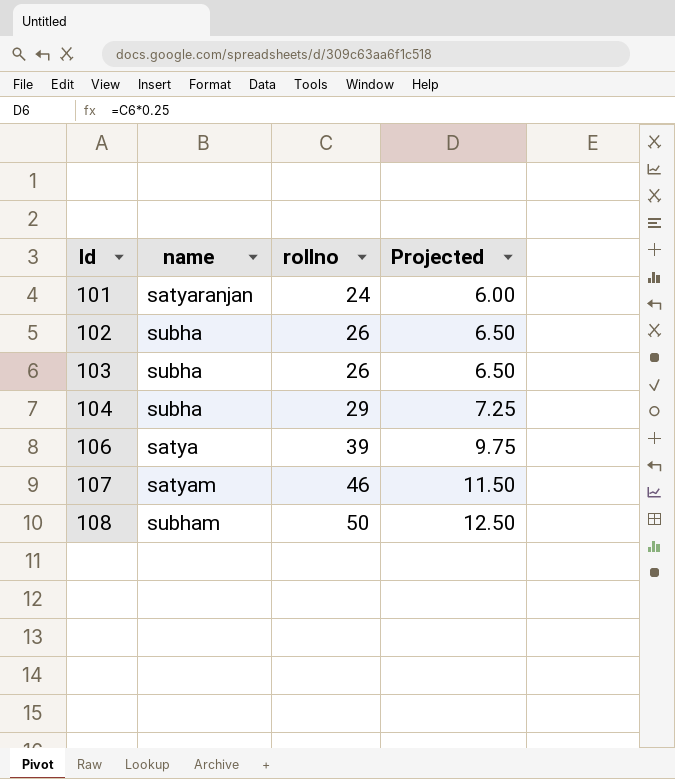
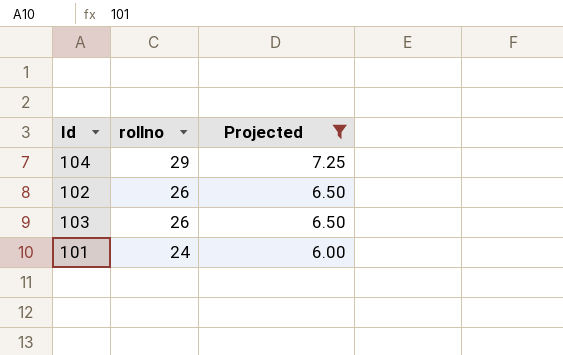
filter: none -> Projected <= 7.25
row order: Id ascending -> rollno descending
column name | position: 2 -> none

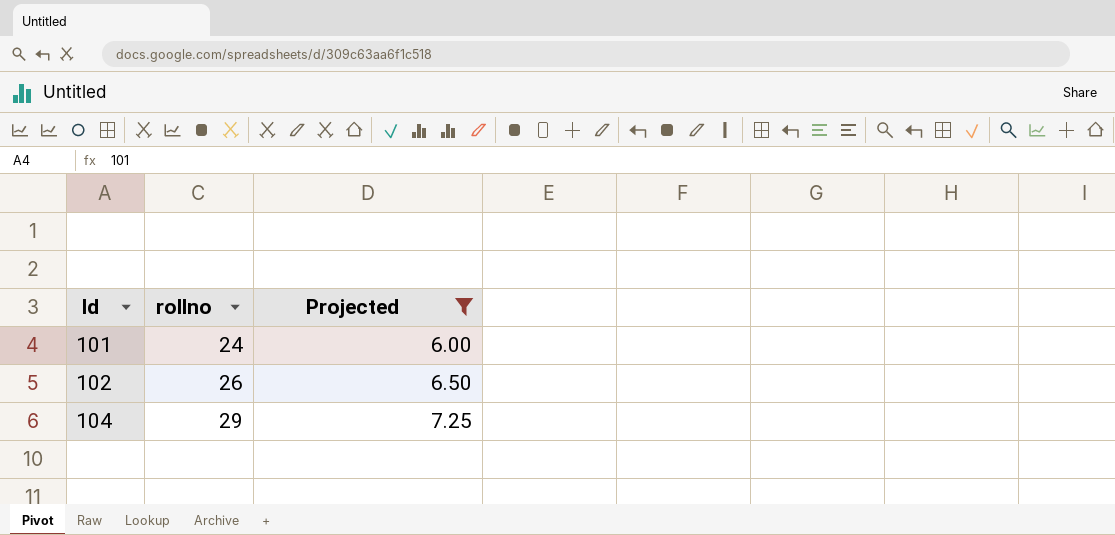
row order: rollno descending -> Id ascending
row 103: 26 | 6.50 -> none

